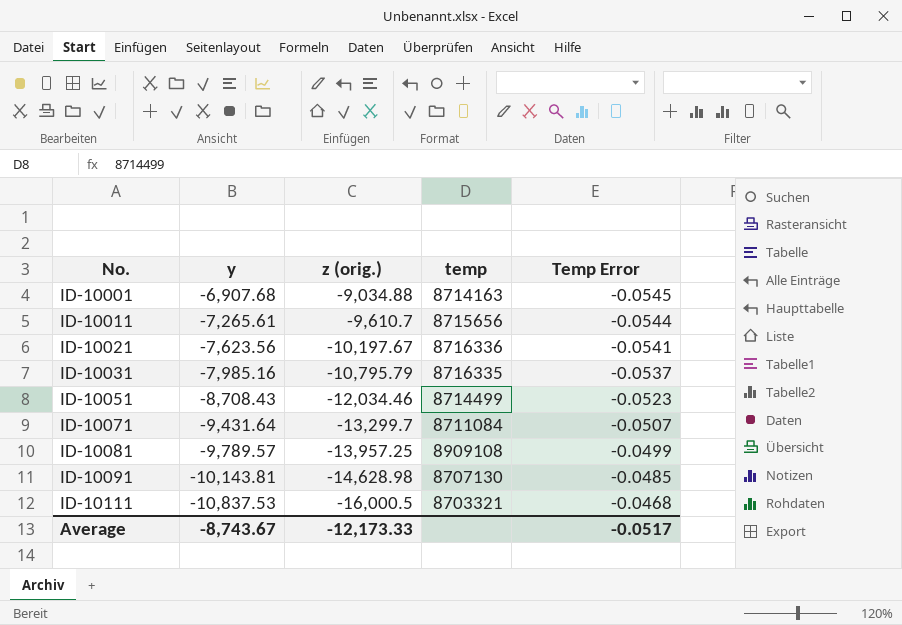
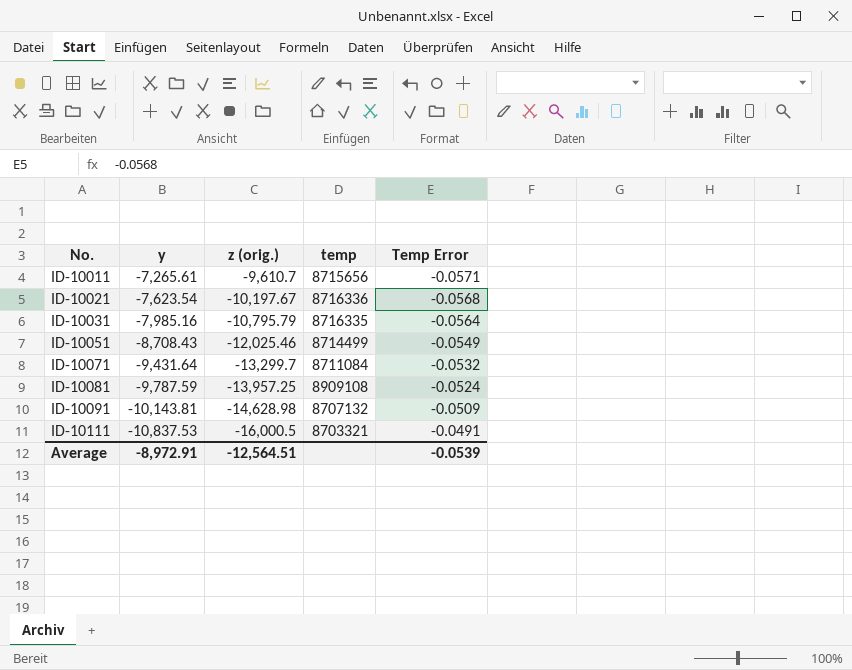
row ID-10001: -6,907.68 | -9,034.88 | 8714163 | -0.0545 -> none
ID-10011 | Temp Error: -0.0544 -> -0.0571
ID-10021 | y: -7,623.56 -> -7,623.54
ID-10021 | Temp Error: -0.0541 -> -0.0568
ID-10031 | Temp Error: -0.0537 -> -0.0564
ID-10051 | z (orig.): -12,034.46 -> -12,025.46
ID-10051 | Temp Error: -0.0523 -> -0.0549
ID-10071 | Temp Error: -0.0507 -> -0.0532
ID-10081 | y: -9,789.57 -> -9,787.59
ID-10081 | Temp Error: -0.0499 -> -0.0524
ID-10091 | temp: 8707130 -> 8707132
ID-10091 | Temp Error: -0.0485 -> -0.0509
ID-10111 | Temp Error: -0.0468 -> -0.0491
Average | y: -8,743.67 -> -8,972.91
Average | z (orig.): -12,173.33 -> -12,564.51
Average | Temp Error: -0.0517 -> -0.0539

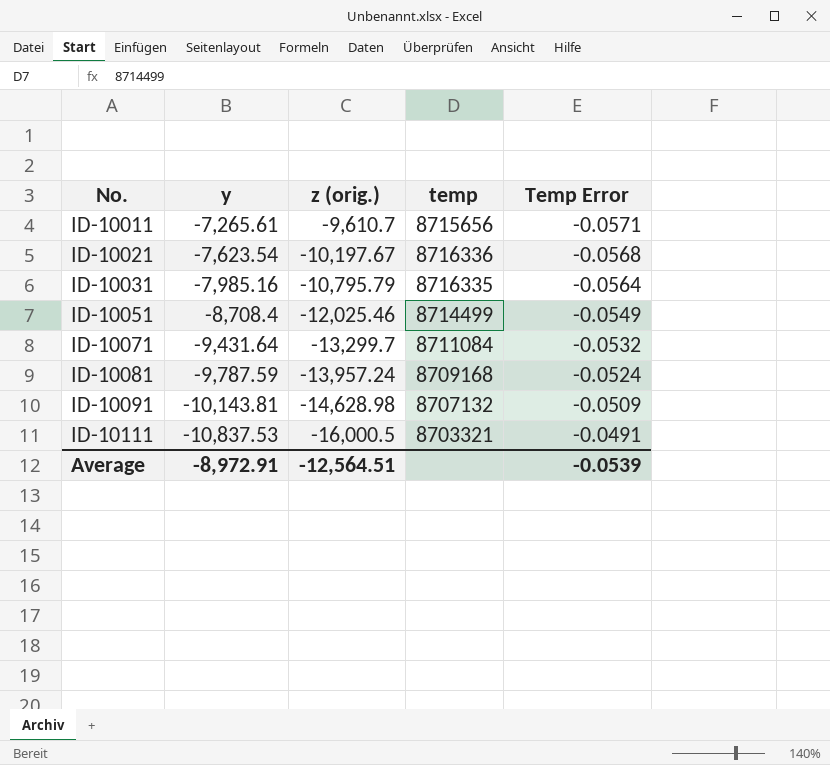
ID-10051 | y: -8,708.43 -> -8,708.4
ID-10081 | z (orig.): -13,957.25 -> -13,957.24
ID-10081 | temp: 8909108 -> 8709168

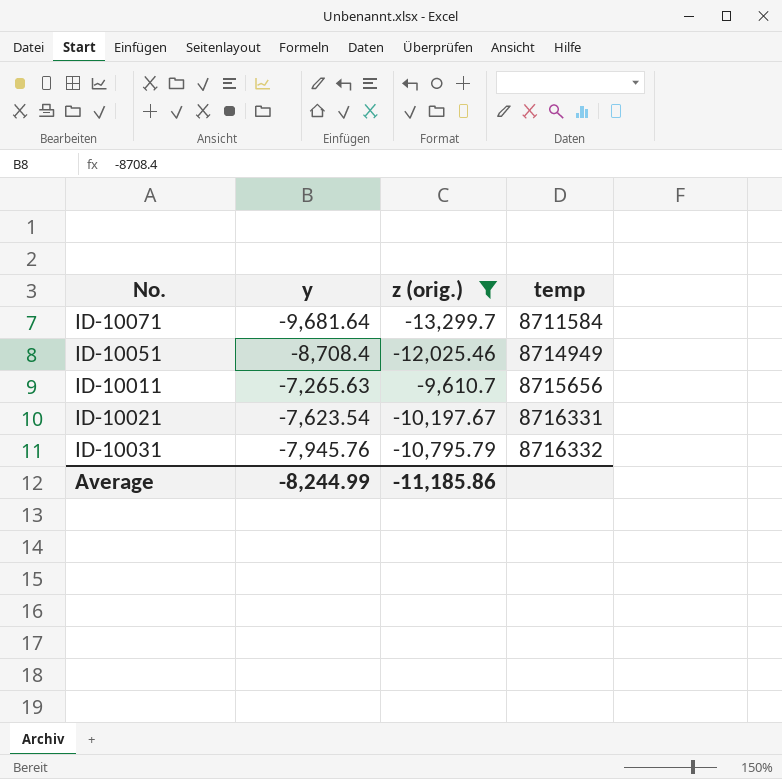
filter: none -> z (orig.) >= -13,299.7
row order: No. ascending -> temp ascending
column Temp Error | position: 5 -> none
ID-10071 | y: -9,431.64 -> -9,681.64
ID-10071 | temp: 8711084 -> 8711584
ID-10051 | temp: 8714499 -> 8714949
ID-10011 | y: -7,265.61 -> -7,265.63
ID-10021 | temp: 8716336 -> 8716331
ID-10031 | y: -7,985.16 -> -7,945.76
ID-10031 | temp: 8716335 -> 8716332
Average | y: -8,972.91 -> -8,244.99
Average | z (orig.): -12,564.51 -> -11,185.86

